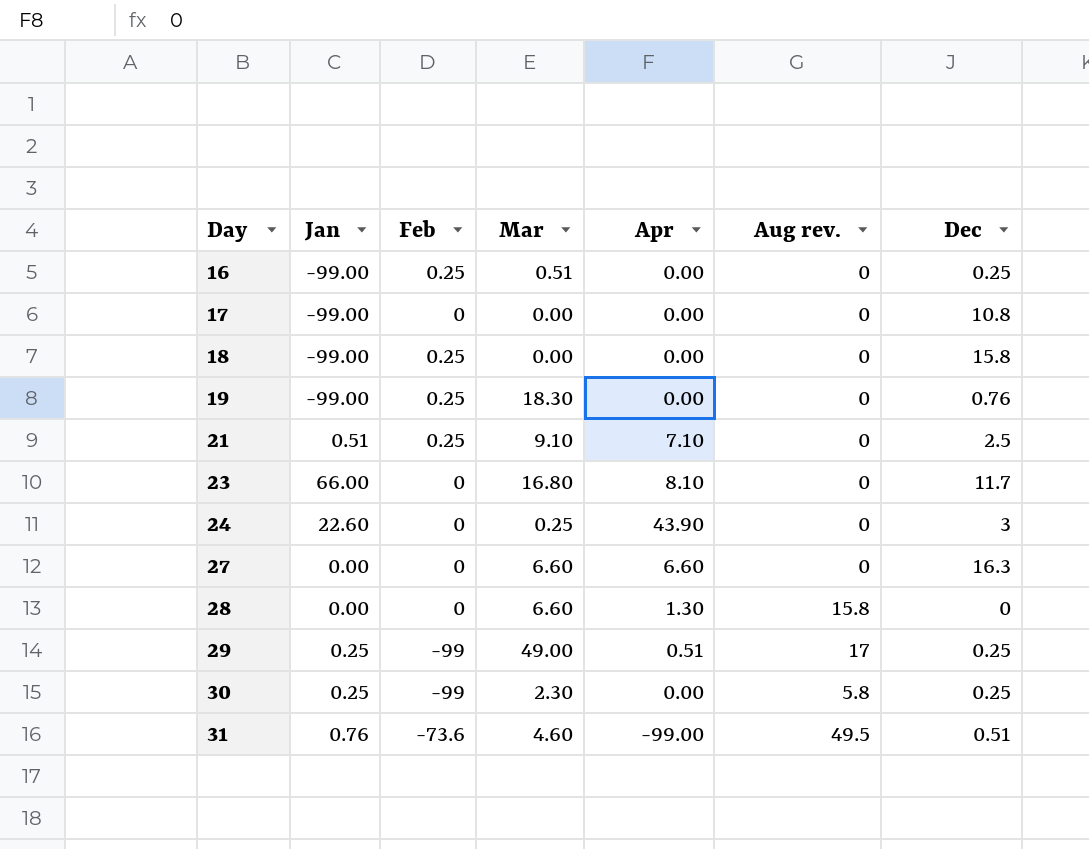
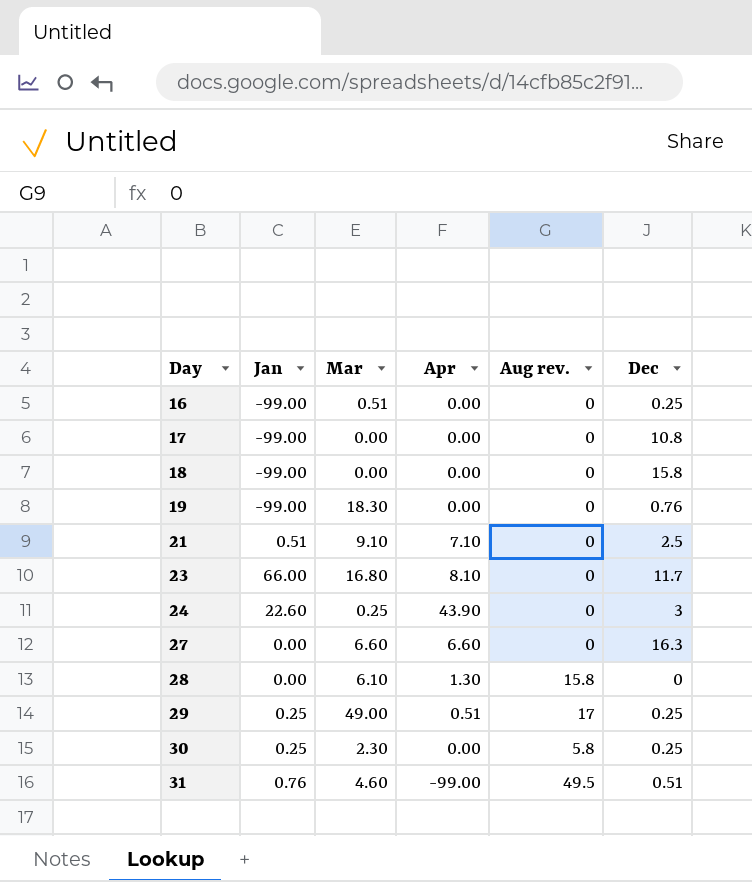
column Feb | position: 3 -> none
28 | Mar: 6.60 -> 6.10

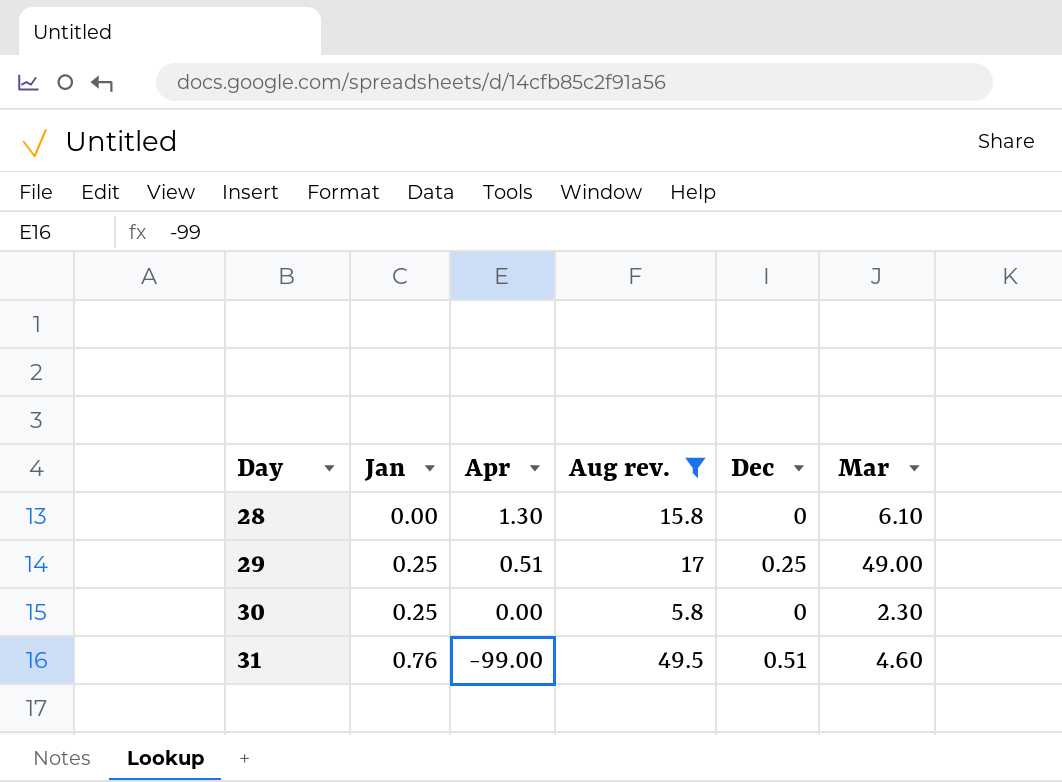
filter: none -> Aug rev. != 0
column Mar | position: 3 -> 6
30 | Dec: 0.25 -> 0

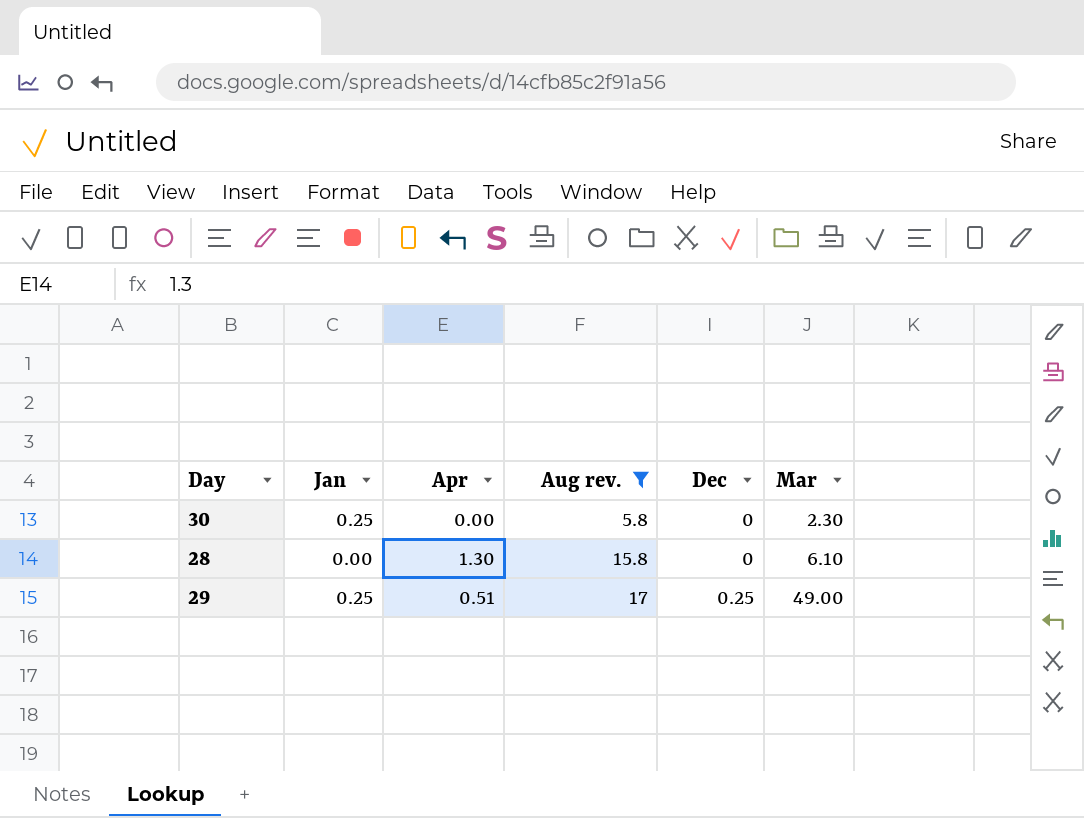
row order: Day ascending -> Aug rev. ascending
row 31: 0.76 | -99.00 | 49.5 | 0.51 | 4.60 -> none

